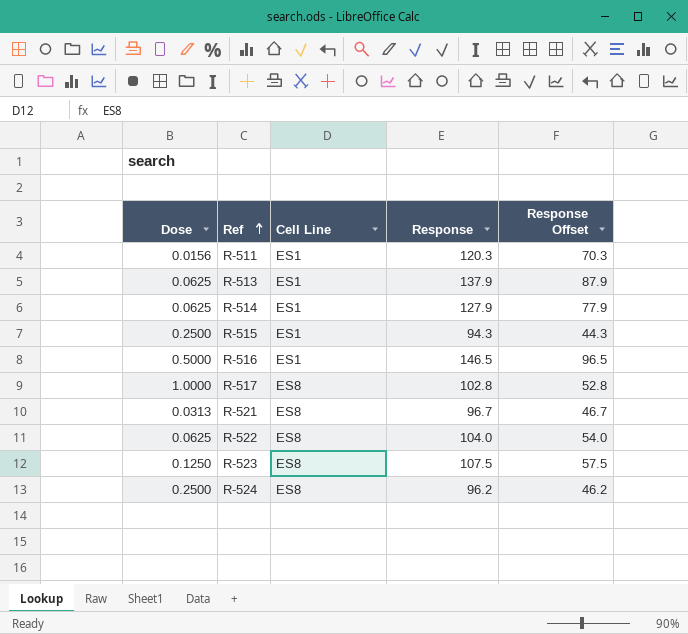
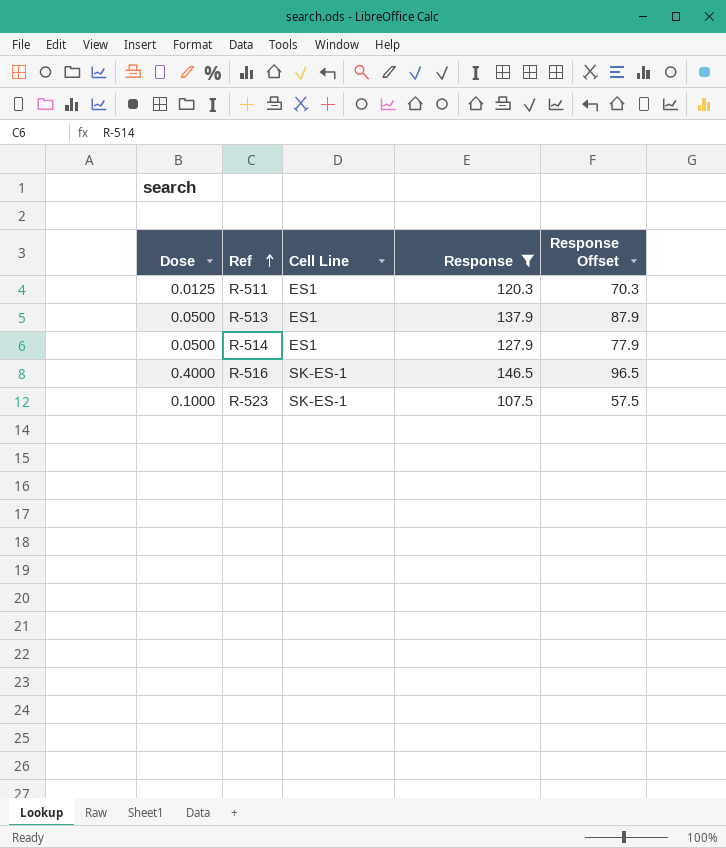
filter: none -> Response >= 107.5
R-511 | Dose: 0.0156 -> 0.0125
R-513 | Dose: 0.0625 -> 0.0500
R-514 | Dose: 0.0625 -> 0.0500
R-516 | Dose: 0.5000 -> 0.4000
R-516 | Cell Line: ES1 -> SK-ES-1
R-523 | Dose: 0.1250 -> 0.1000
R-523 | Cell Line: ES8 -> SK-ES-1

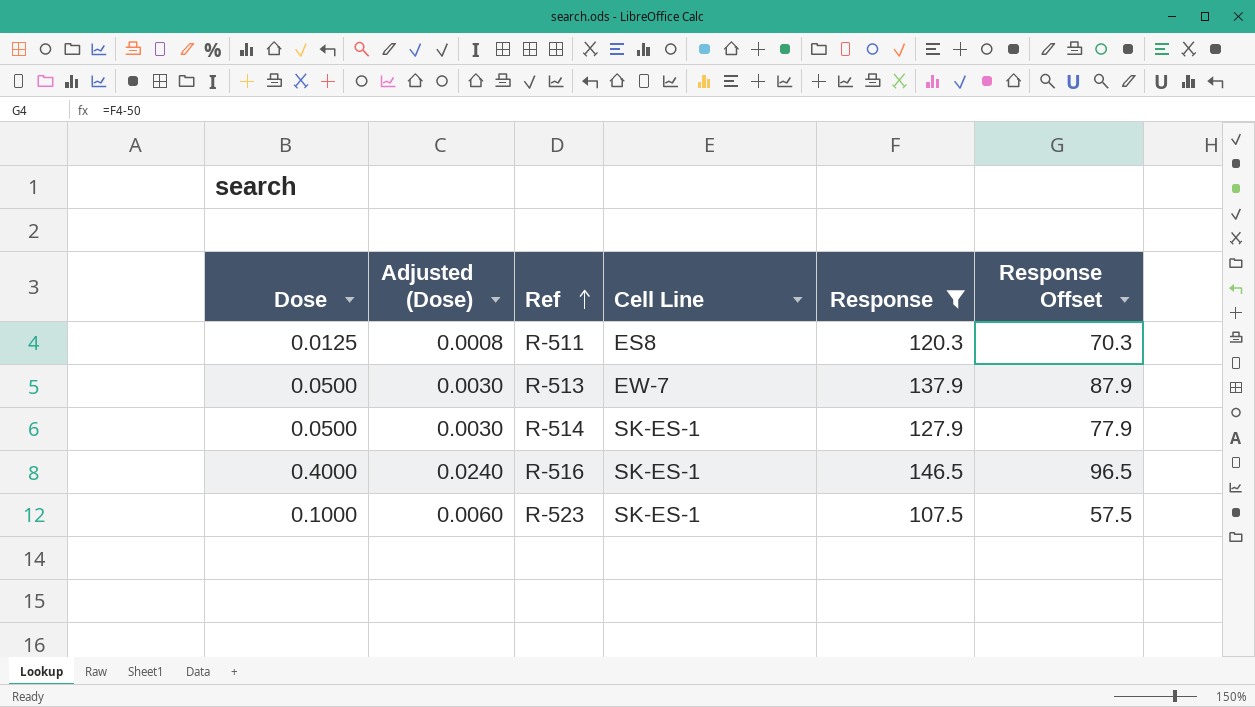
column Adjusted (Dose) | formula: none -> [Dose] * 0.06
R-511 | Cell Line: ES1 -> ES8
R-513 | Cell Line: ES1 -> EW-7
R-514 | Cell Line: ES1 -> SK-ES-1

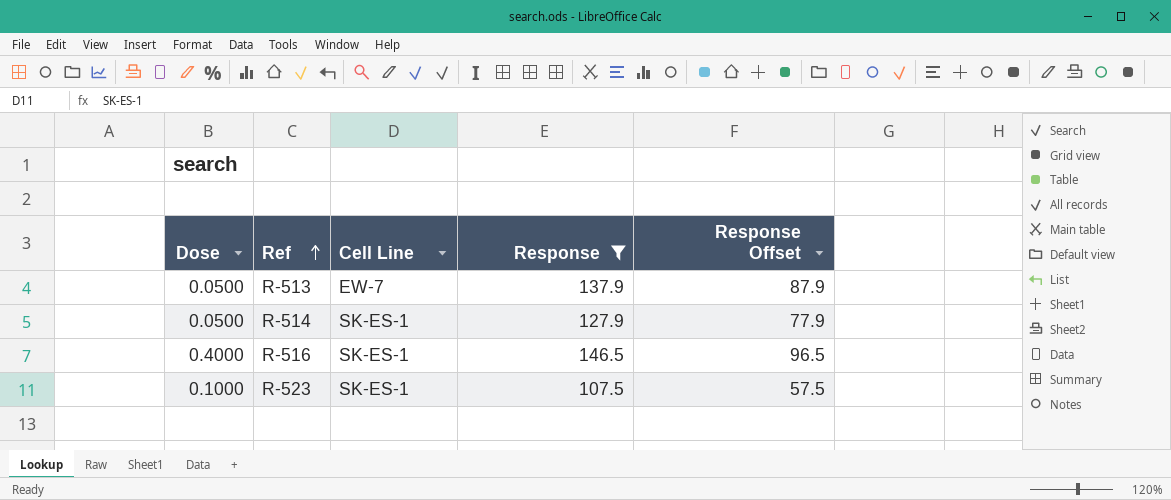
column Adjusted (Dose) | formula: [Dose] * 0.06 -> none
row R-511: 0.0125 | 0.0008 | ES8 | 120.3 | 70.3 -> none

